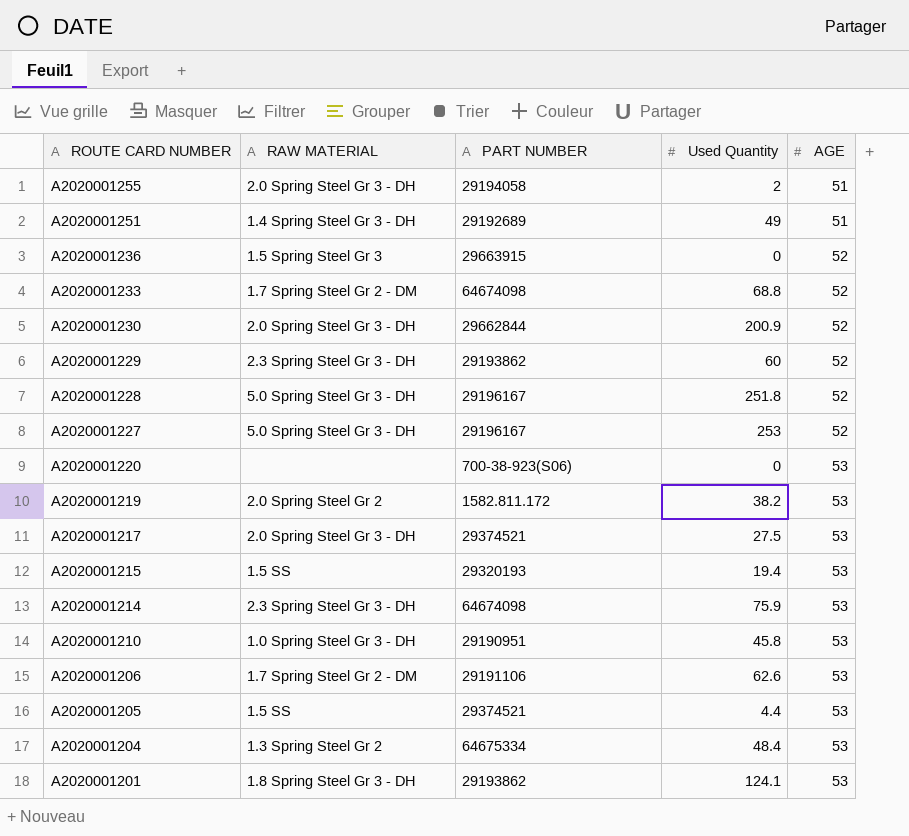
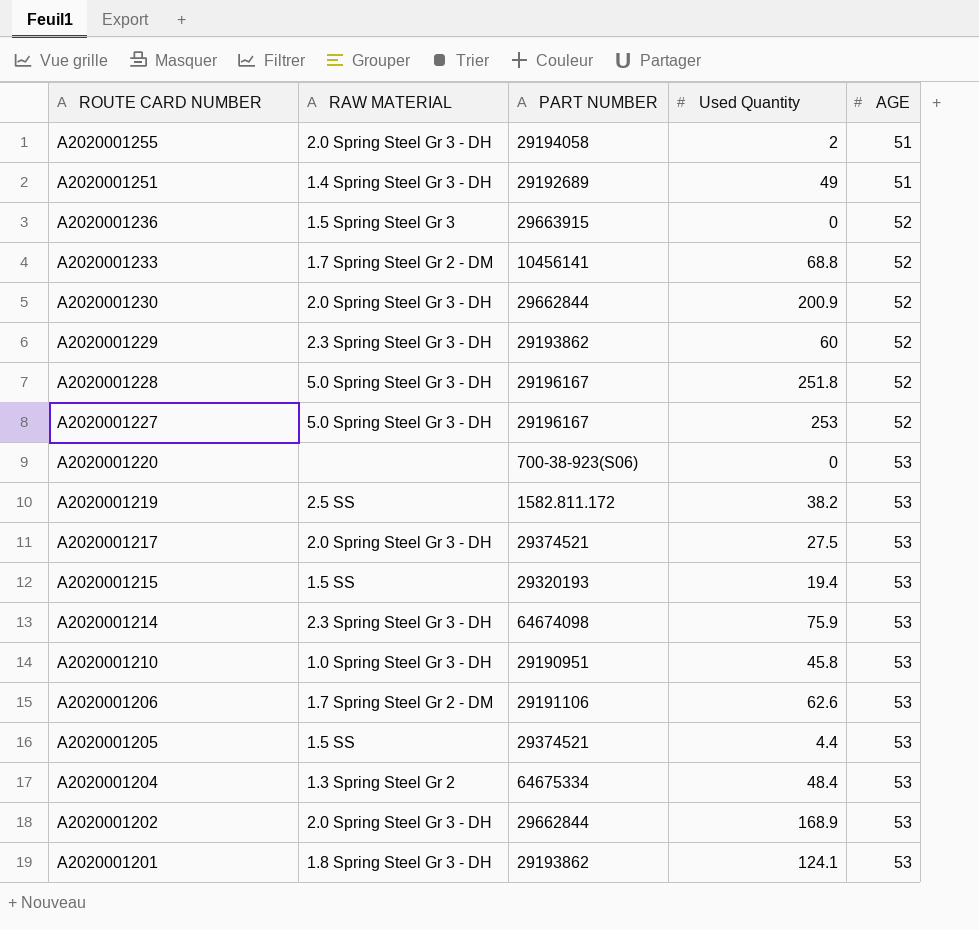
A2020001233 | PART NUMBER: 64674098 -> 10456141
A2020001219 | RAW MATERIAL: 2.0 Spring Steel Gr 2 -> 2.5 SS
row A2020001202: none -> 2.0 Spring Steel Gr 3 - DH | 29662844 | 168.9 | 53

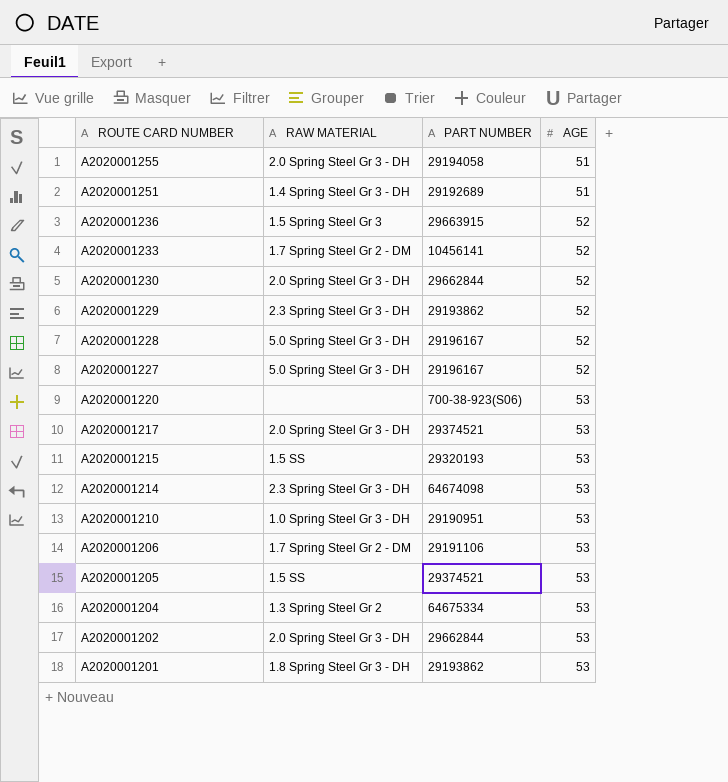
column Used Quantity | position: 4 -> none
row A2020001219: 2.5 SS | 1582.811.172 | 38.2 | 53 -> none

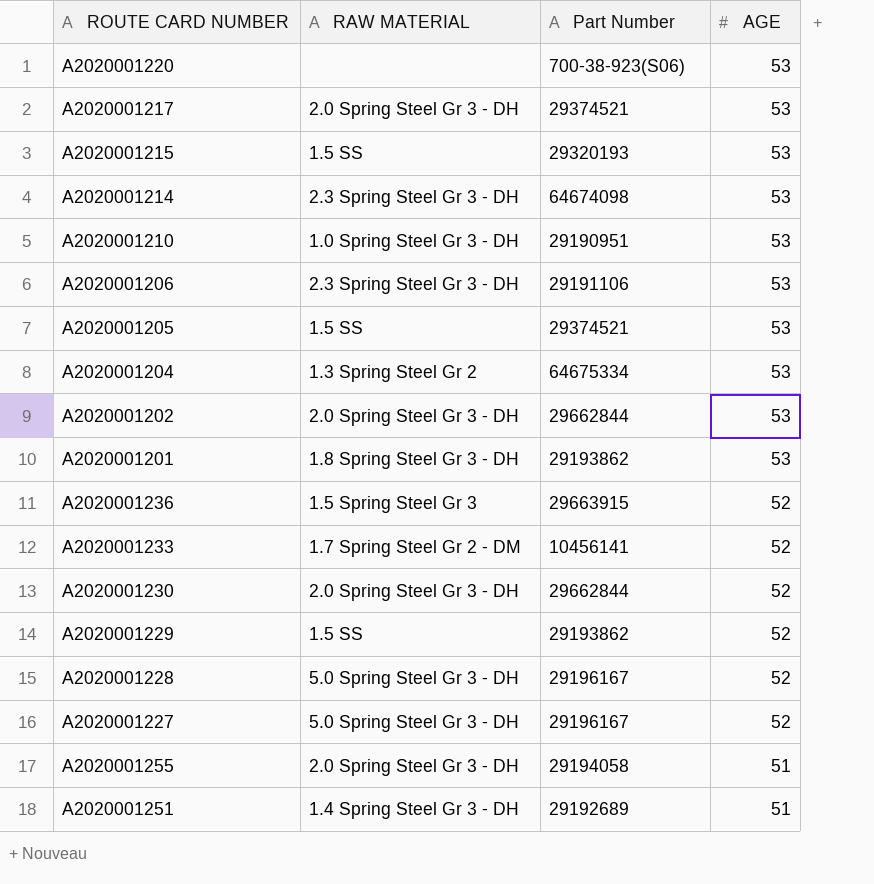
row order: ROUTE CARD NUMBER descending -> AGE descending
column name: PART NUMBER -> Part Number
A2020001206 | RAW MATERIAL: 1.7 Spring Steel Gr 2 - DM -> 2.3 Spring Steel Gr 3 - DH
A2020001229 | RAW MATERIAL: 2.3 Spring Steel Gr 3 - DH -> 1.5 SS

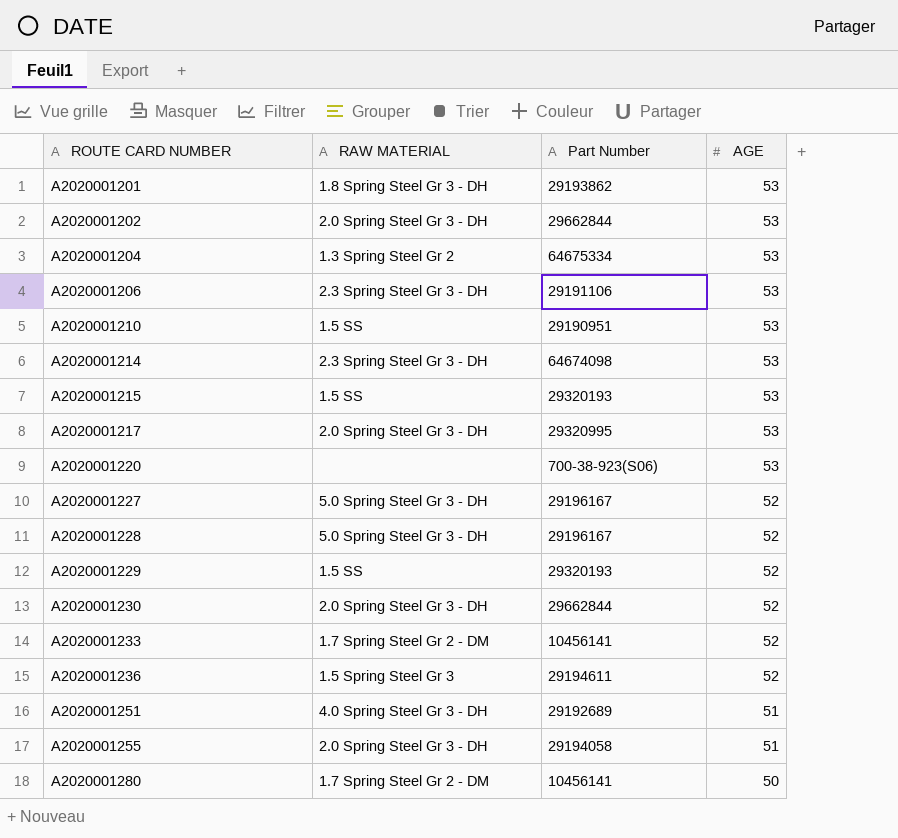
row order: AGE descending -> ROUTE CARD NUMBER ascending
row A2020001205: 1.5 SS | 29374521 | 53 -> none
A2020001210 | RAW MATERIAL: 1.0 Spring Steel Gr 3 - DH -> 1.5 SS
A2020001217 | Part Number: 29374521 -> 29320995
A2020001229 | Part Number: 29193862 -> 29320193
A2020001236 | Part Number: 29663915 -> 29194611
A2020001251 | RAW MATERIAL: 1.4 Spring Steel Gr 3 - DH -> 4.0 Spring Steel Gr 3 - DH
row A2020001280: none -> 1.7 Spring Steel Gr 2 - DM | 10456141 | 50

